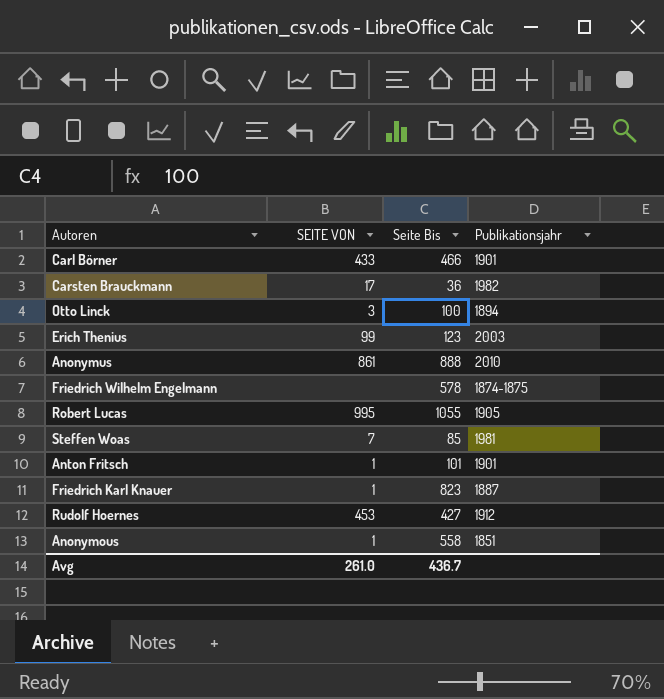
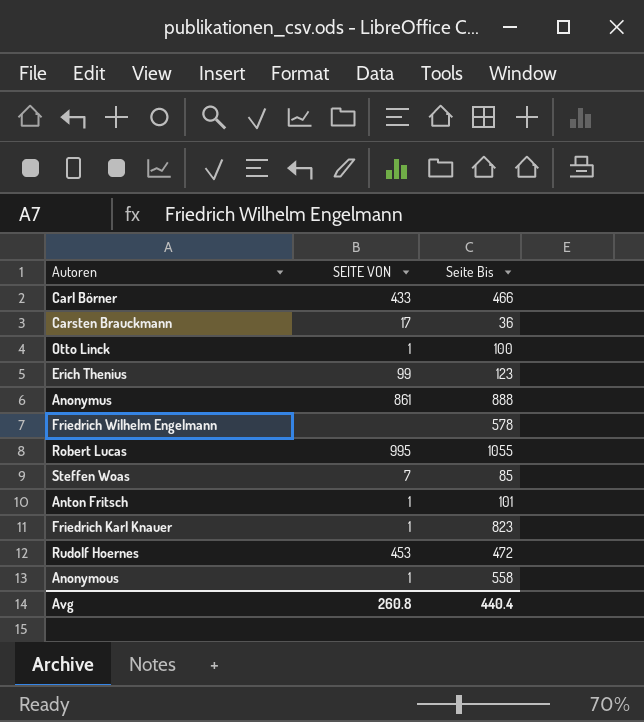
column Publikationsjahr | position: 4 -> none
Otto Linck | SEITE VON: 3 -> 1
Rudolf Hoernes | Seite Bis: 427 -> 472
Avg | SEITE VON: 261.0 -> 260.8
Avg | Seite Bis: 436.7 -> 440.4

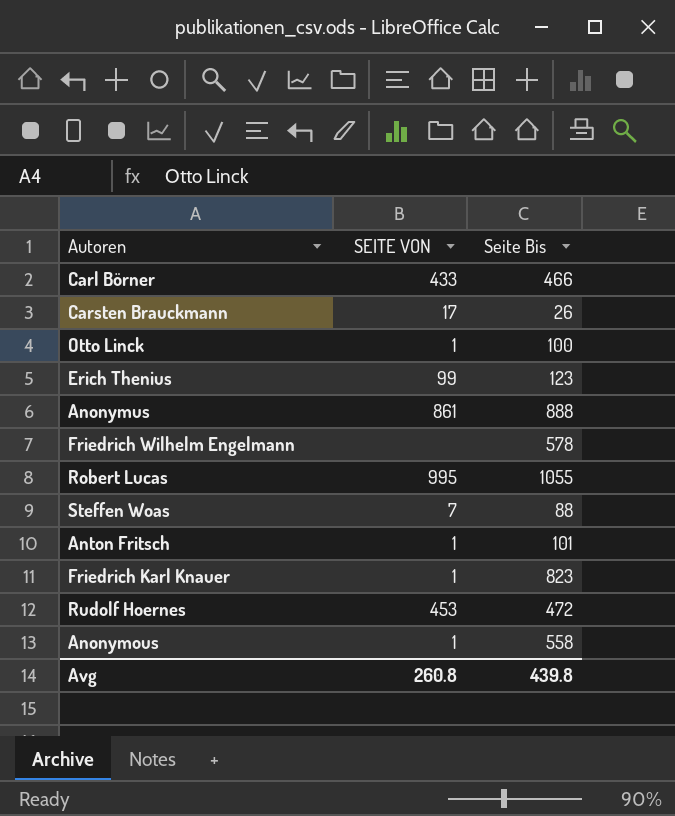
Carsten Brauckmann | Seite Bis: 36 -> 26
Steffen Woas | Seite Bis: 85 -> 88
Avg | Seite Bis: 440.4 -> 439.8

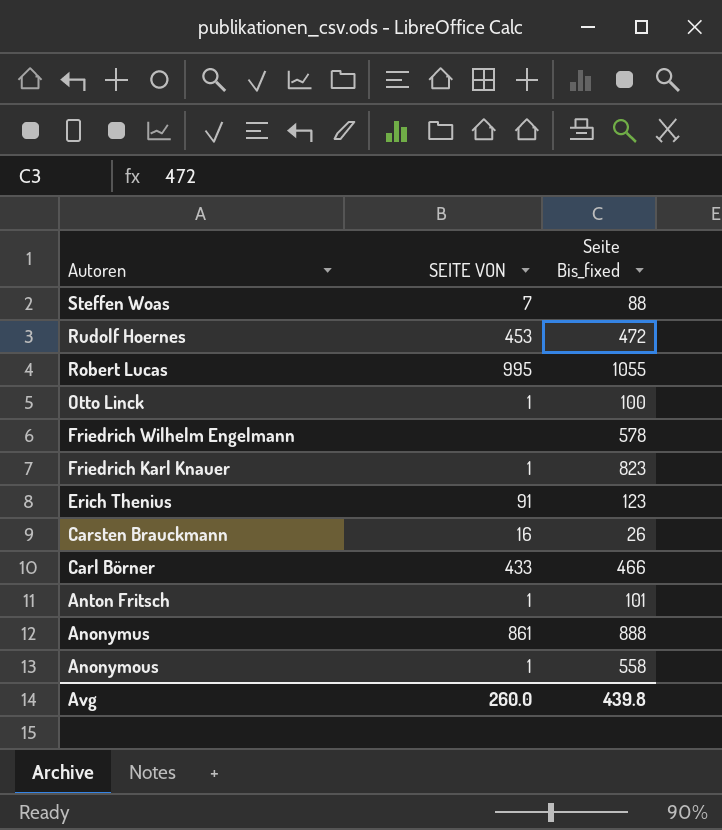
row order: none -> Autoren descending
column name: Seite Bis -> Seite Bis_fixed
Erich Thenius | SEITE VON: 99 -> 91
Carsten Brauckmann | SEITE VON: 17 -> 16
Avg | SEITE VON: 260.8 -> 260.0

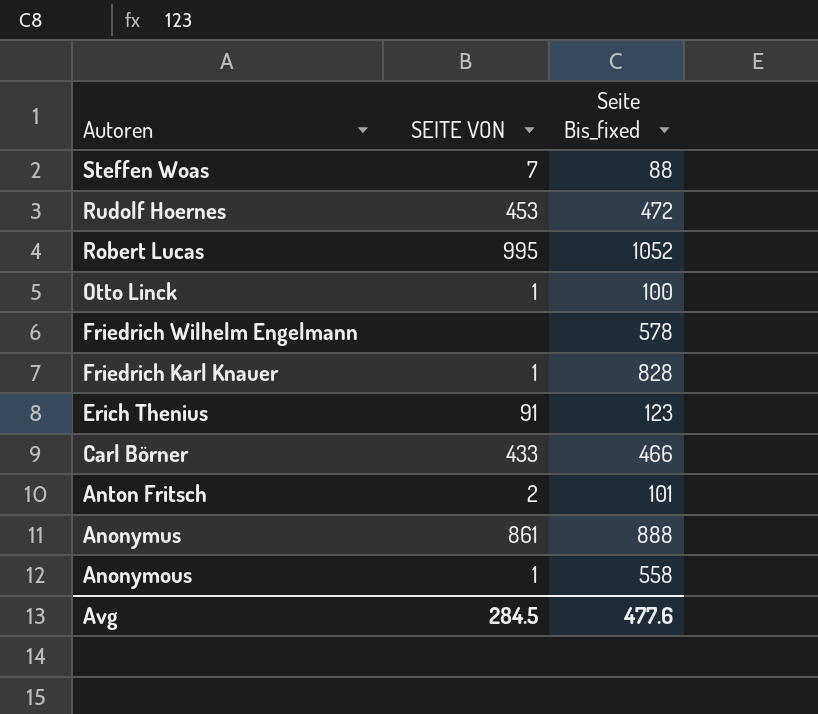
row Carsten Brauckmann: 16 | 26 -> none
Robert Lucas | Seite Bis_fixed: 1055 -> 1052
Friedrich Karl Knauer | Seite Bis_fixed: 823 -> 828
Anton Fritsch | SEITE VON: 1 -> 2
Avg | SEITE VON: 260.0 -> 284.5
Avg | Seite Bis_fixed: 439.8 -> 477.6

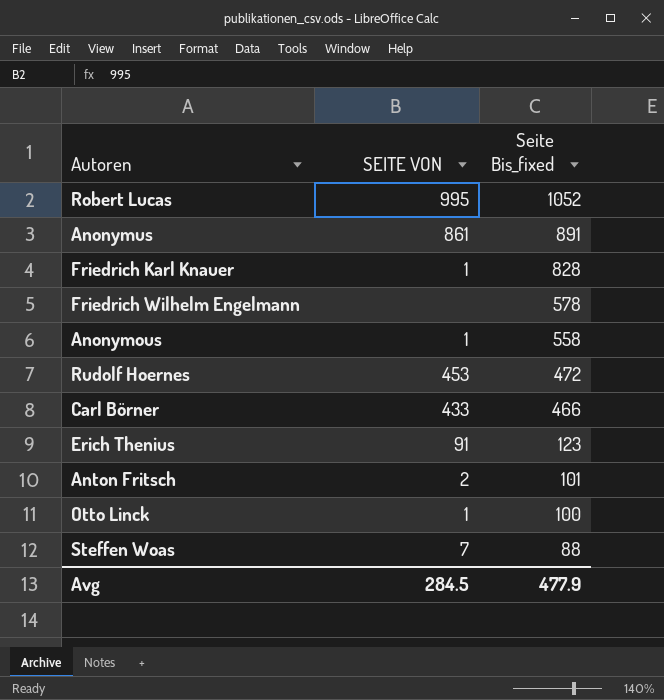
row order: Autoren descending -> Seite Bis_fixed descending
Anonymus | Seite Bis_fixed: 888 -> 891
Avg | Seite Bis_fixed: 477.6 -> 477.9

